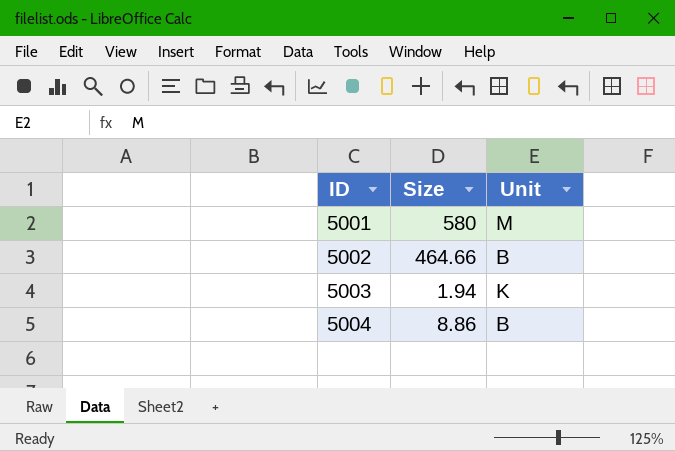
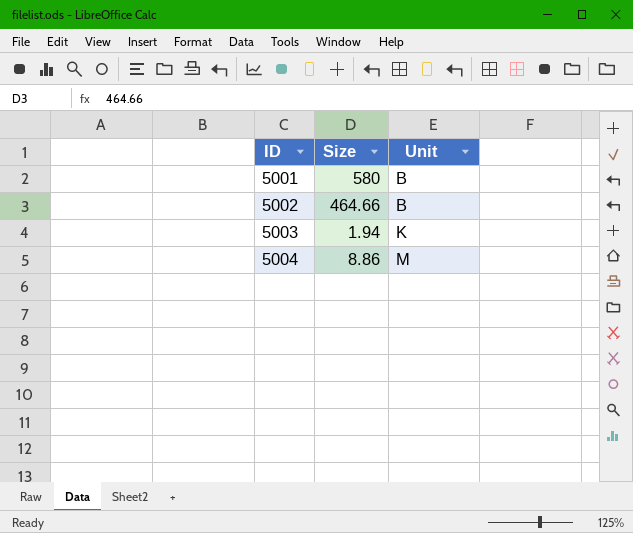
5001 | Unit: M -> B
5004 | Unit: B -> M

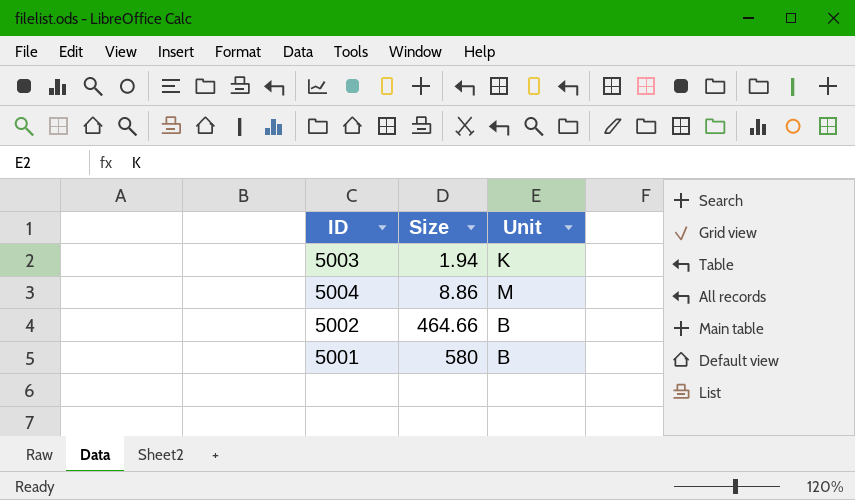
row order: ID ascending -> Size ascending

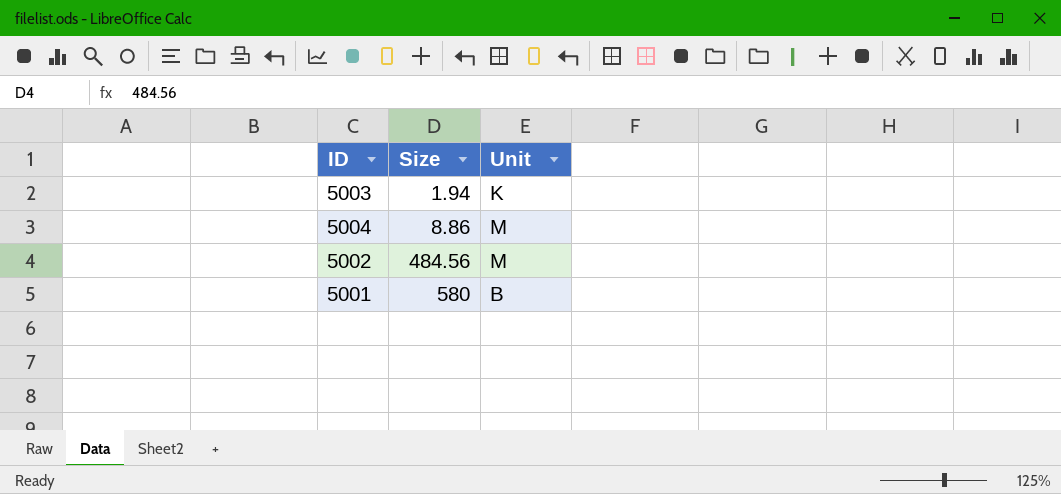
5002 | Size: 464.66 -> 484.56
5002 | Unit: B -> M

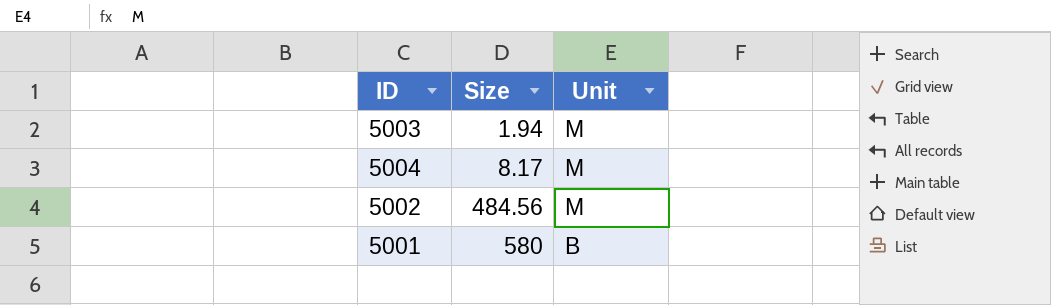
5003 | Unit: K -> M
5004 | Size: 8.86 -> 8.17

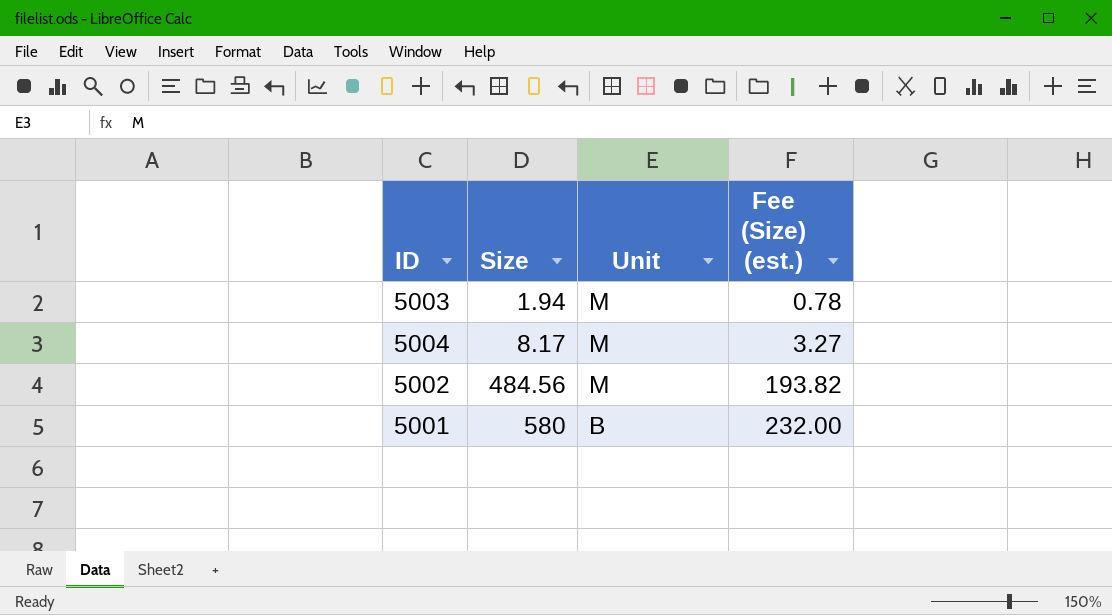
column Fee (Size) (est.) | formula: none -> [Size] * 0.4

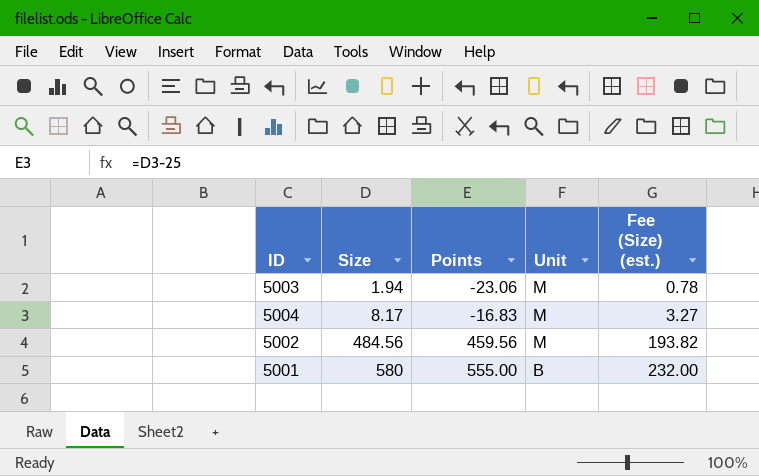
column Points | formula: none -> [Size] - 25

